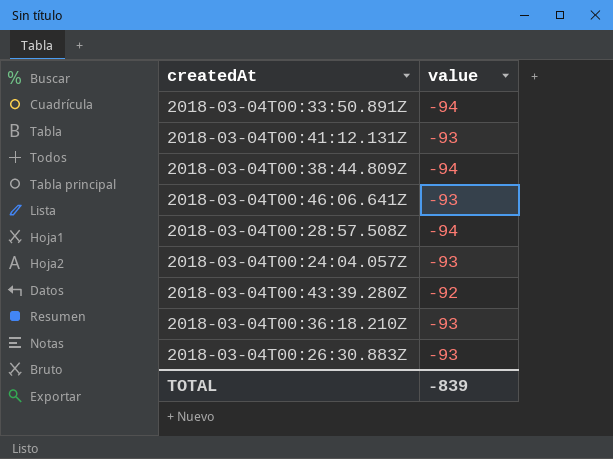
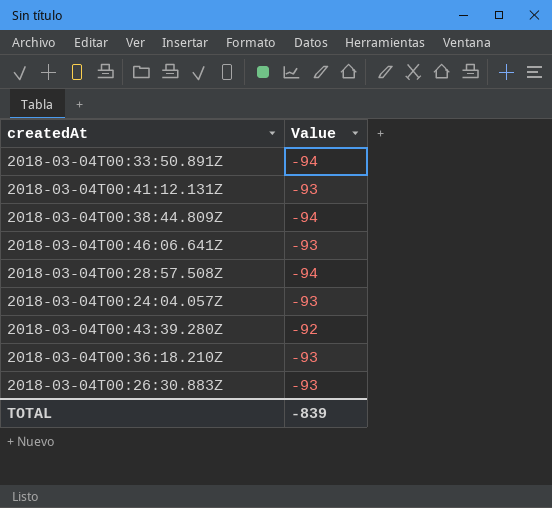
column name: value -> Value

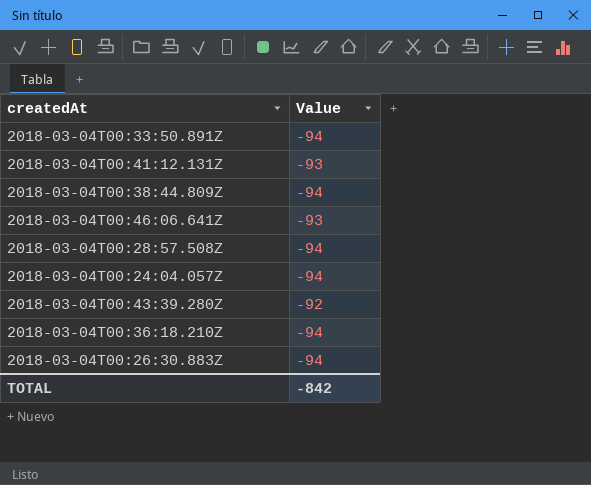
2018-03-04T00:24:04.057Z | Value: -93 -> -94
2018-03-04T00:36:18.210Z | Value: -93 -> -94
2018-03-04T00:26:30.883Z | Value: -93 -> -94
TOTAL | Value: -839 -> -842

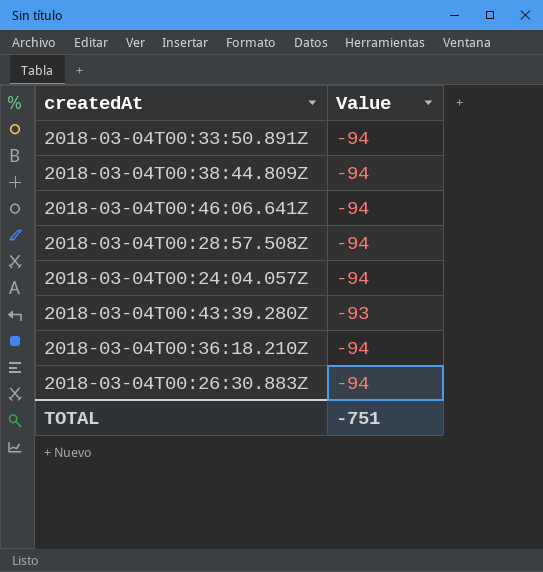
row 2018-03-04T00:41:12.131Z: -93 -> none
2018-03-04T00:46:06.641Z | Value: -93 -> -94
2018-03-04T00:43:39.280Z | Value: -92 -> -93
TOTAL | Value: -842 -> -751

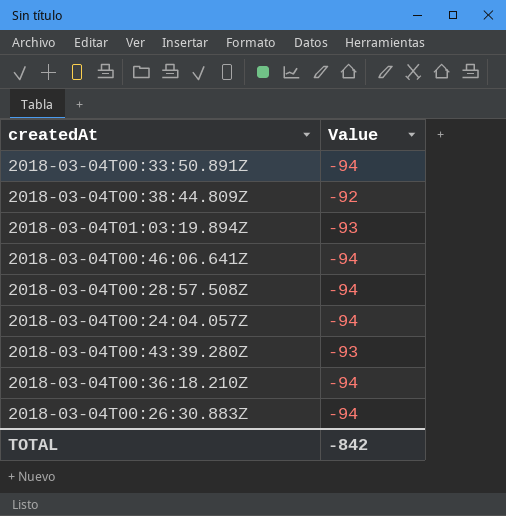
2018-03-04T00:38:44.809Z | Value: -94 -> -92
row 2018-03-04T01:03:19.894Z: none -> -93
TOTAL | Value: -751 -> -842

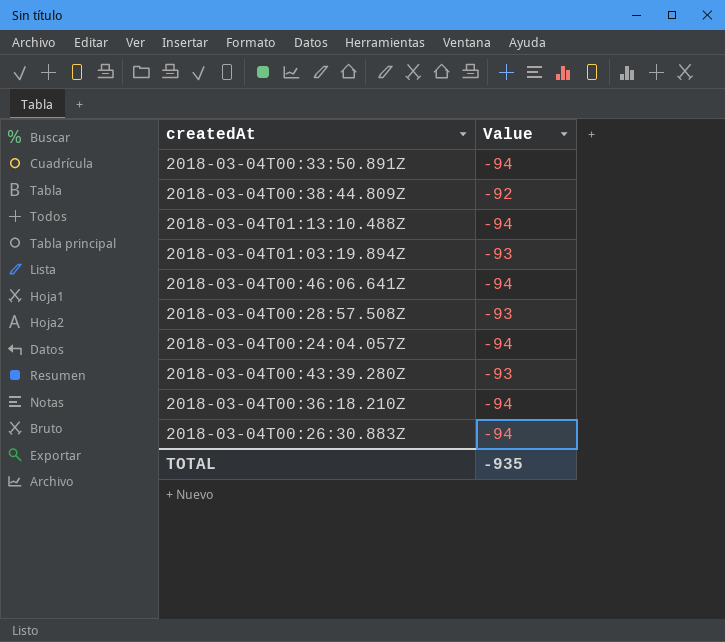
row 2018-03-04T01:13:10.488Z: none -> -94
2018-03-04T00:28:57.508Z | Value: -94 -> -93
TOTAL | Value: -842 -> -935

